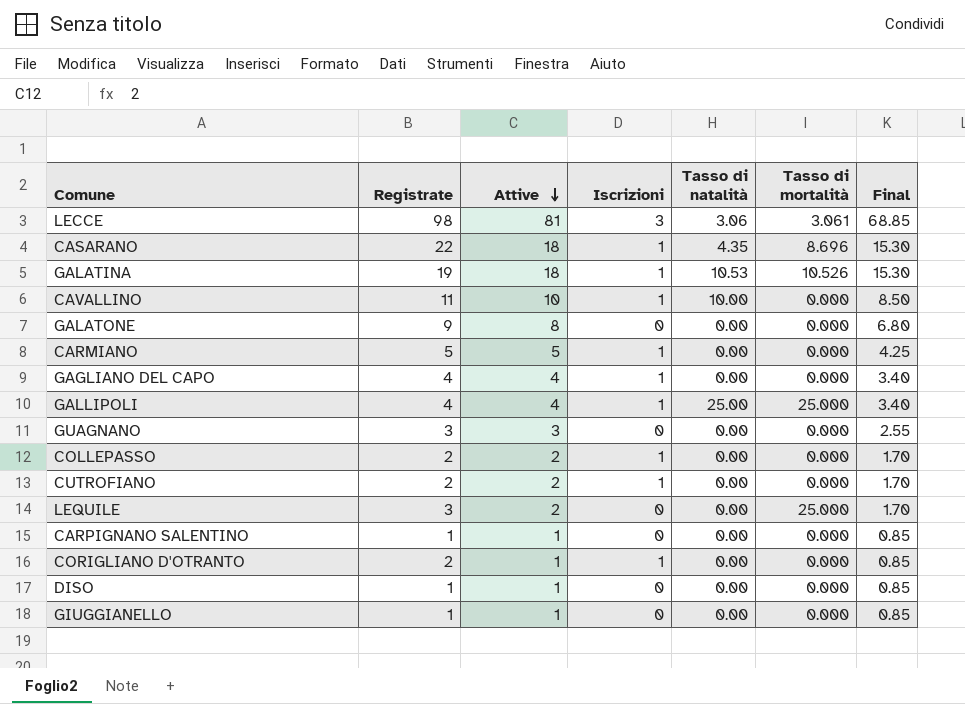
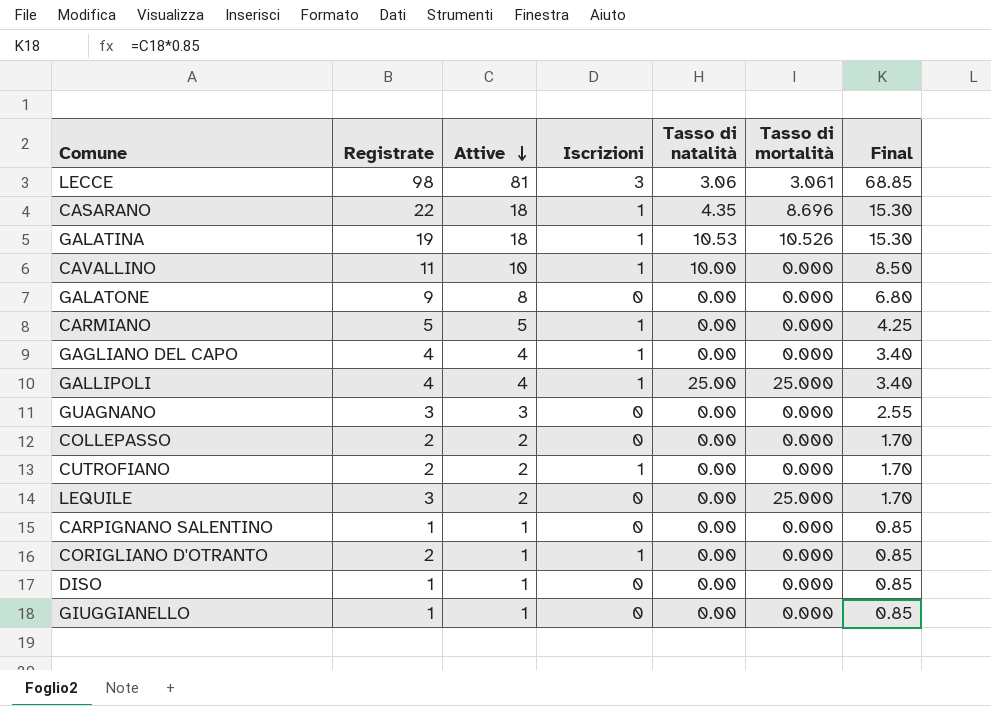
COLLEPASSO | Iscrizioni: 1 -> 0

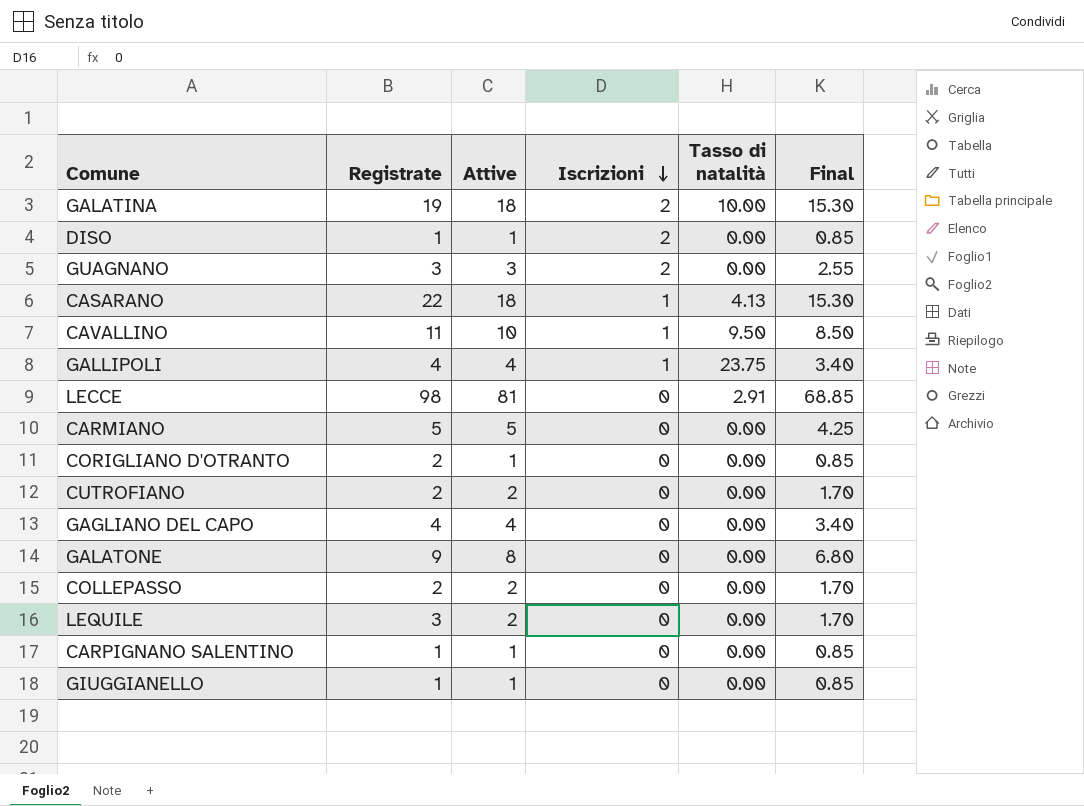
row order: Attive descending -> Iscrizioni descending
column Tasso di mortalità | position: 6 -> none
GALATINA | Iscrizioni: 1 -> 2
GALATINA | Tasso di natalità: 10.53 -> 10.00
DISO | Iscrizioni: 0 -> 2
GUAGNANO | Iscrizioni: 0 -> 2
CASARANO | Tasso di natalità: 4.35 -> 4.13
CAVALLINO | Tasso di natalità: 10.00 -> 9.50
GALLIPOLI | Tasso di natalità: 25.00 -> 23.75
LECCE | Iscrizioni: 3 -> 0
LECCE | Tasso di natalità: 3.06 -> 2.91
CARMIANO | Iscrizioni: 1 -> 0
CORIGLIANO D'OTRANTO | Iscrizioni: 1 -> 0
CUTROFIANO | Iscrizioni: 1 -> 0
GAGLIANO DEL CAPO | Iscrizioni: 1 -> 0

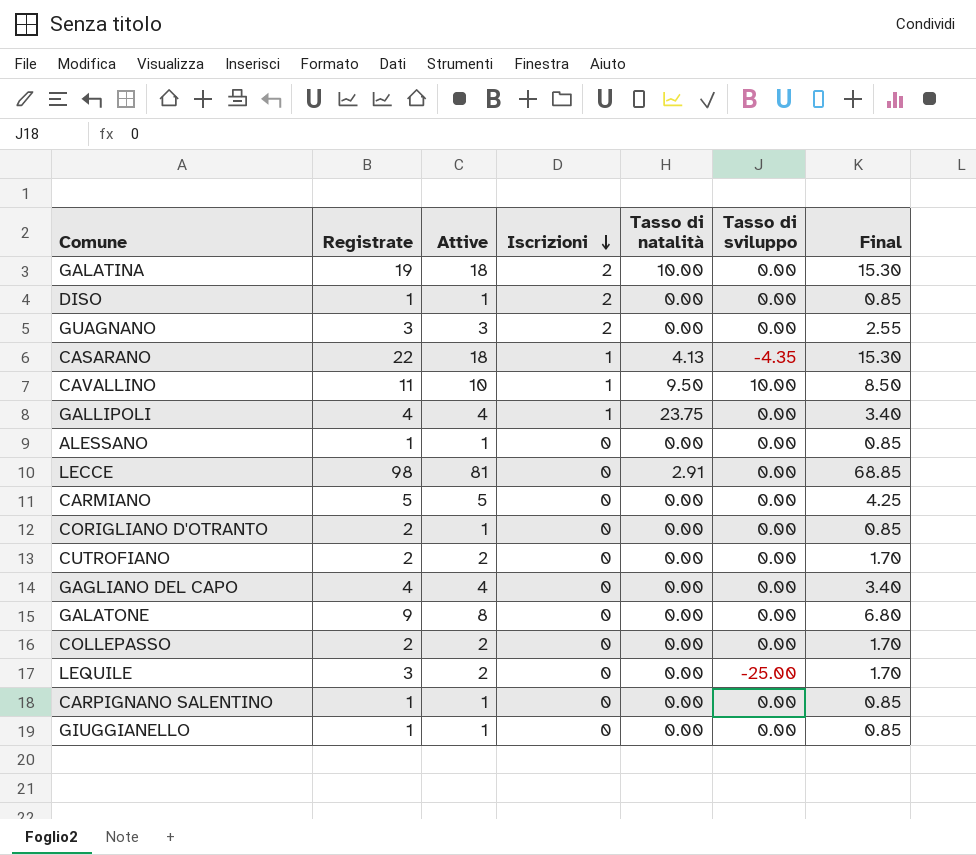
column Tasso di sviluppo | position: none -> 6
row ALESSANO: none -> 1 | 1 | 0 | 0.00 | 0.00 | 0.85

